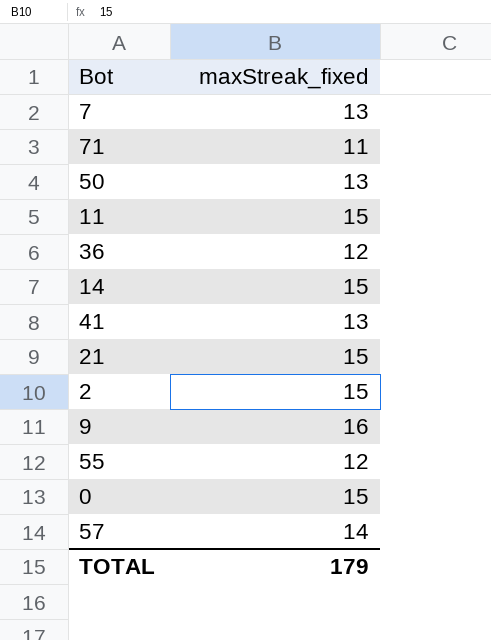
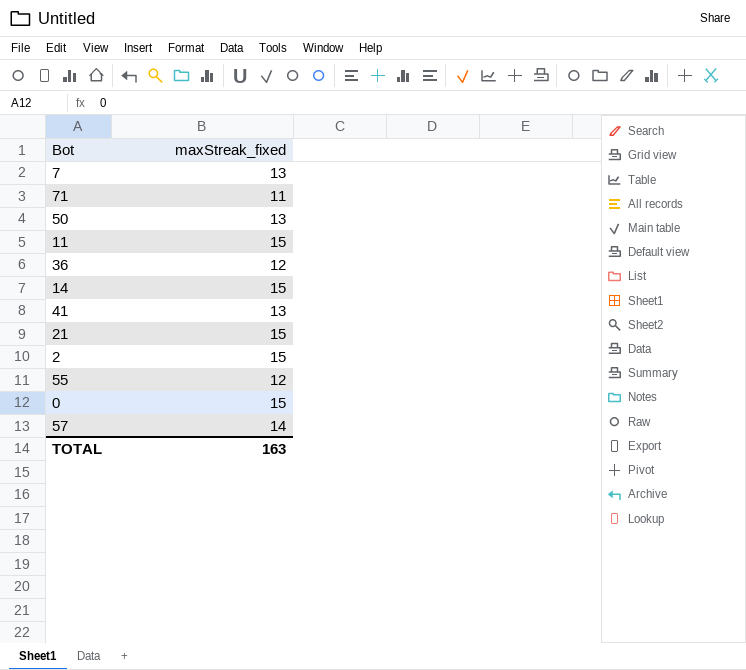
row 9: 16 -> none
TOTAL | maxStreak_fixed: 179 -> 163

